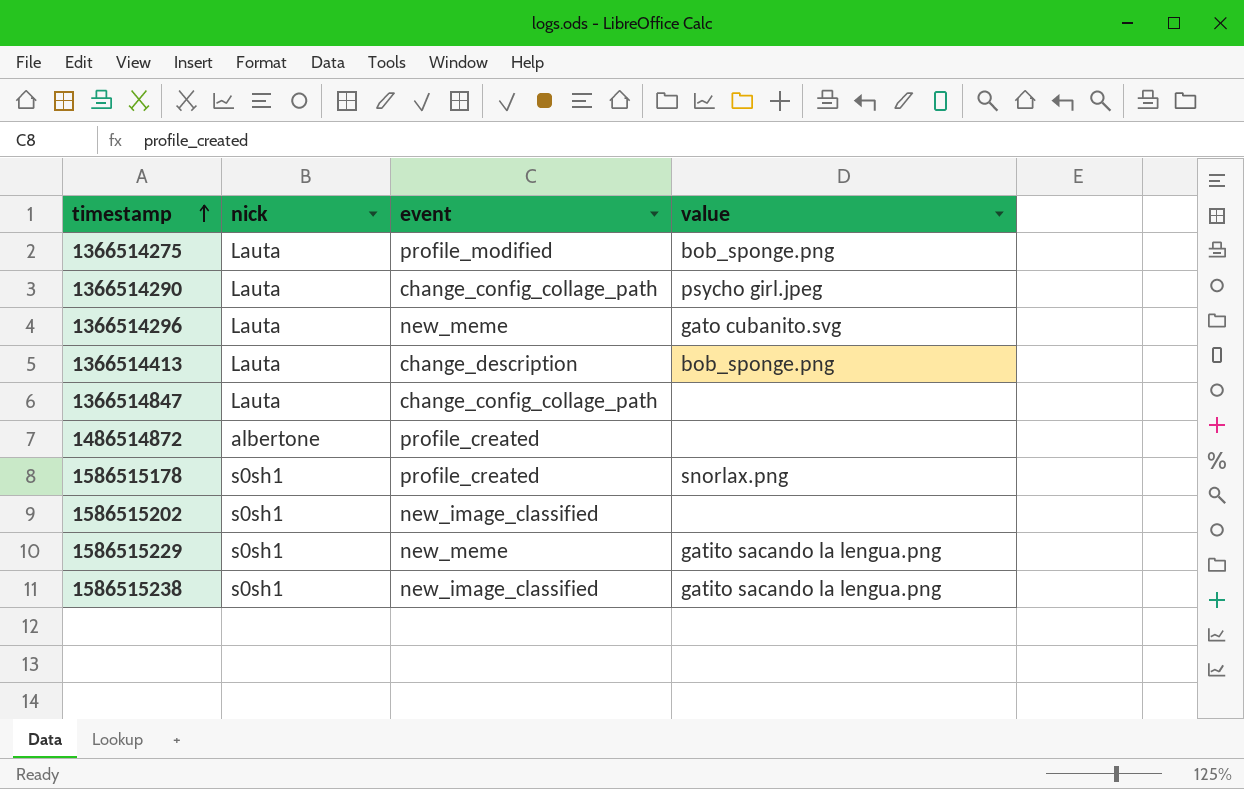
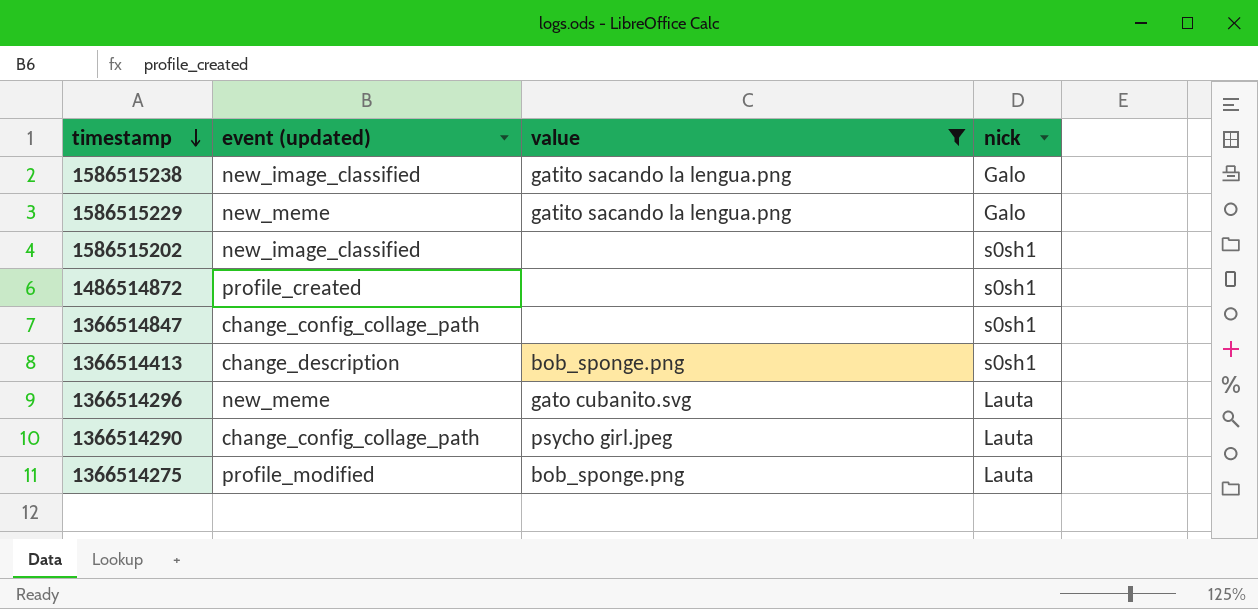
filter: none -> value != snorlax.png
row order: timestamp ascending -> timestamp descending
column name: event -> event (updated)
column nick | position: 2 -> 4
1586515238 | nick: s0sh1 -> Galo
1586515229 | nick: s0sh1 -> Galo
1486514872 | nick: albertone -> s0sh1
1366514847 | nick: Lauta -> s0sh1
1366514413 | nick: Lauta -> s0sh1

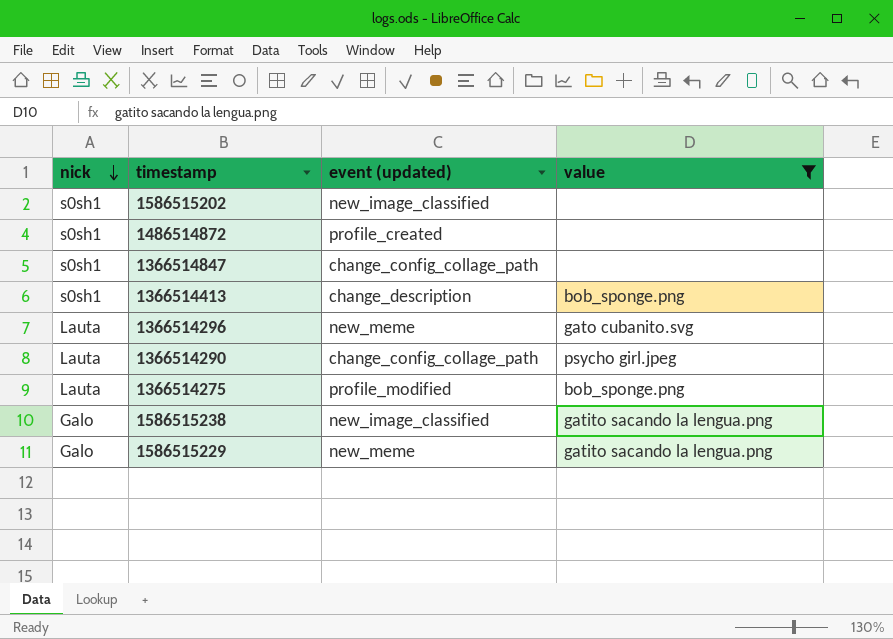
row order: timestamp descending -> nick descending
column nick | position: 4 -> 1

